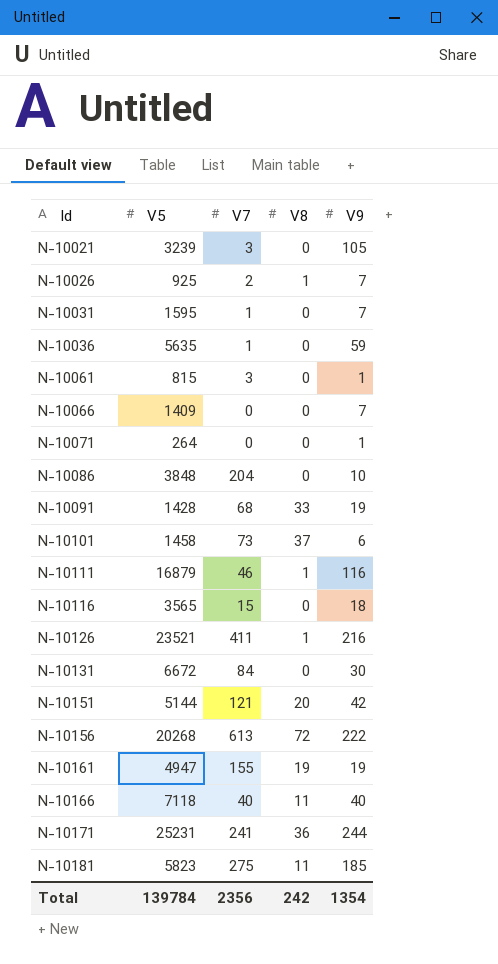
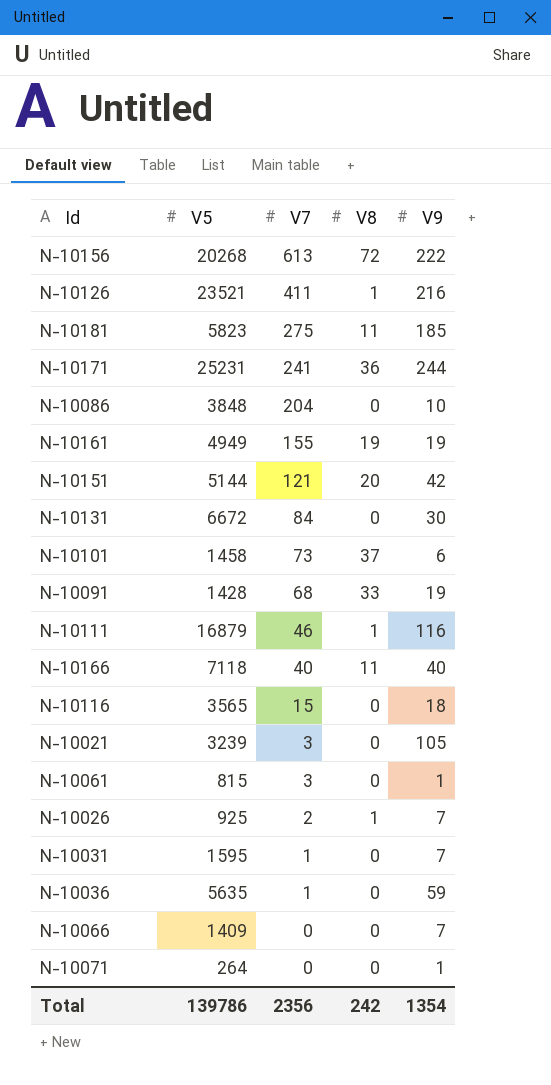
row order: Id ascending -> V7 descending
N-10161 | V5: 4947 -> 4949
Total | V5: 139784 -> 139786

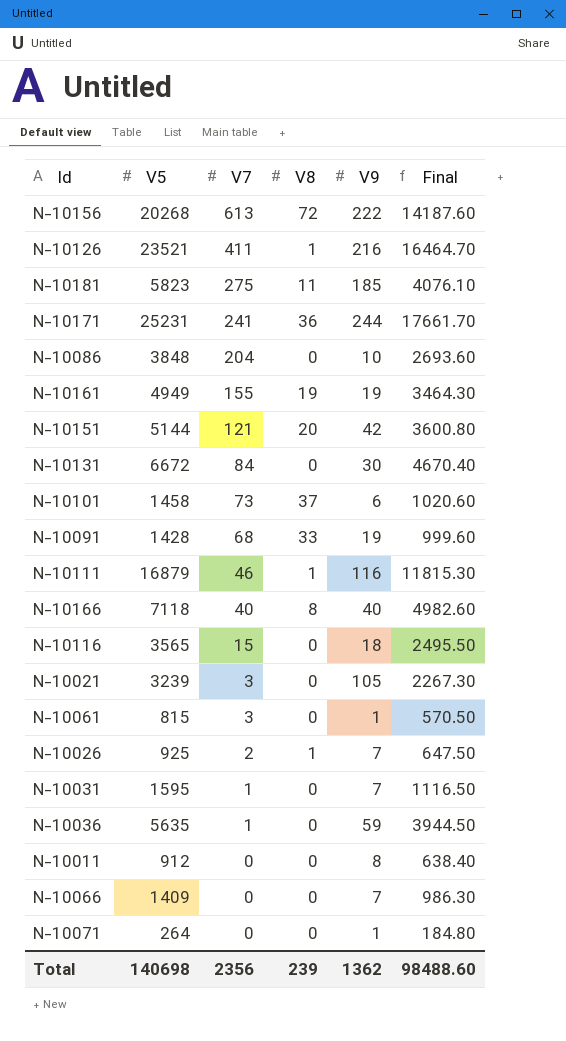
column Final | formula: none -> [V5] * 0.7
N-10166 | V8: 11 -> 8
row N-10011: none -> 912 | 0 | 0 | 8 | 638.40
Total | V5: 139786 -> 140698
Total | V8: 242 -> 239
Total | V9: 1354 -> 1362

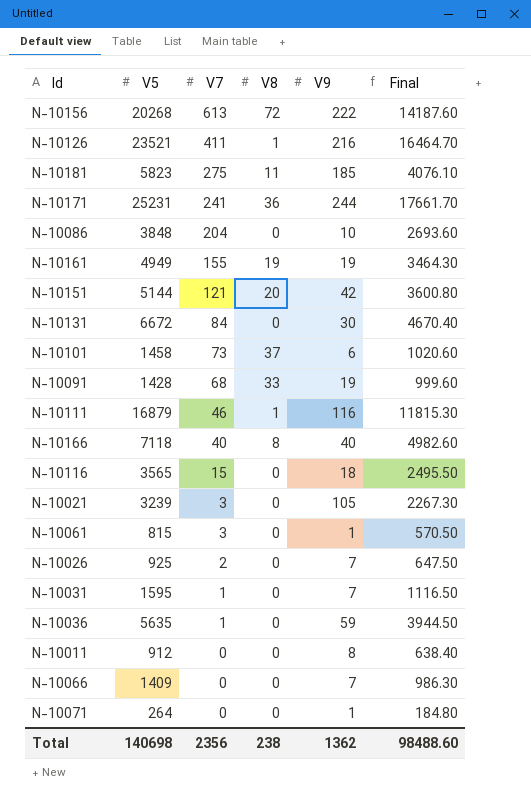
N-10026 | V8: 1 -> 0
Total | V8: 239 -> 238

